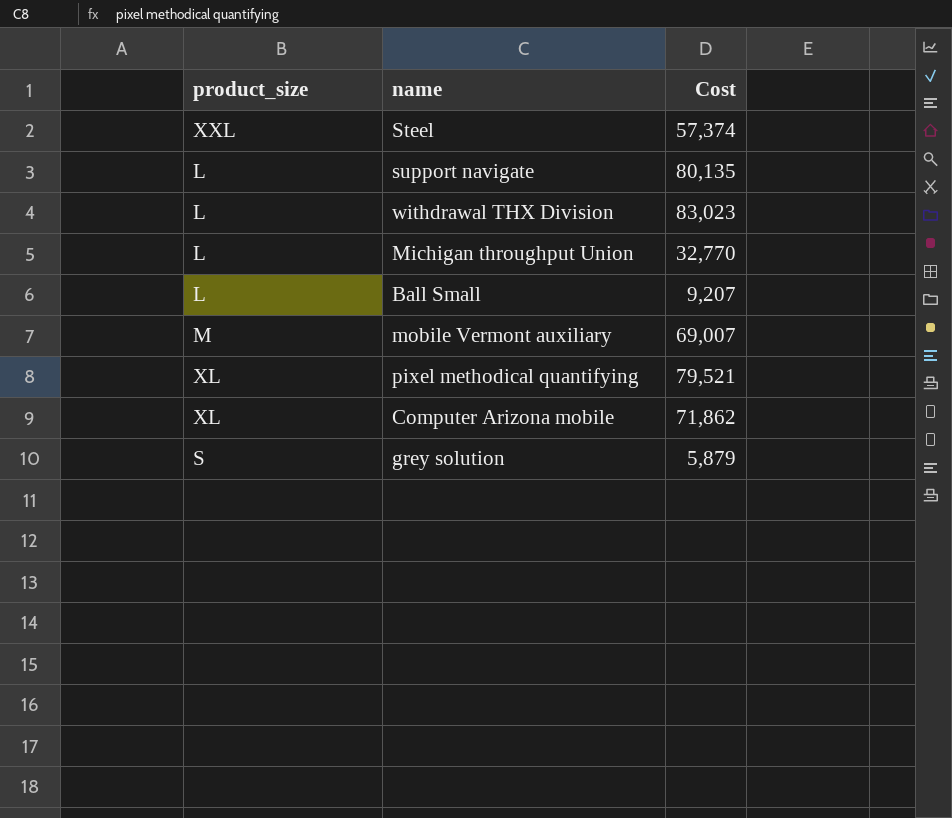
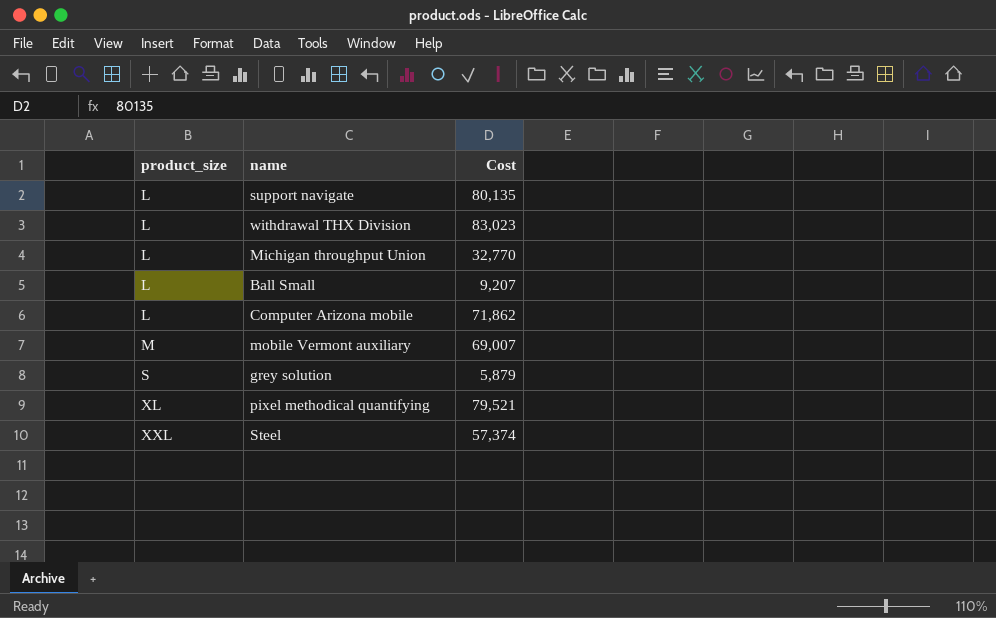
row order: none -> product_size ascending
Computer Arizona mobile | product_size: XL -> L

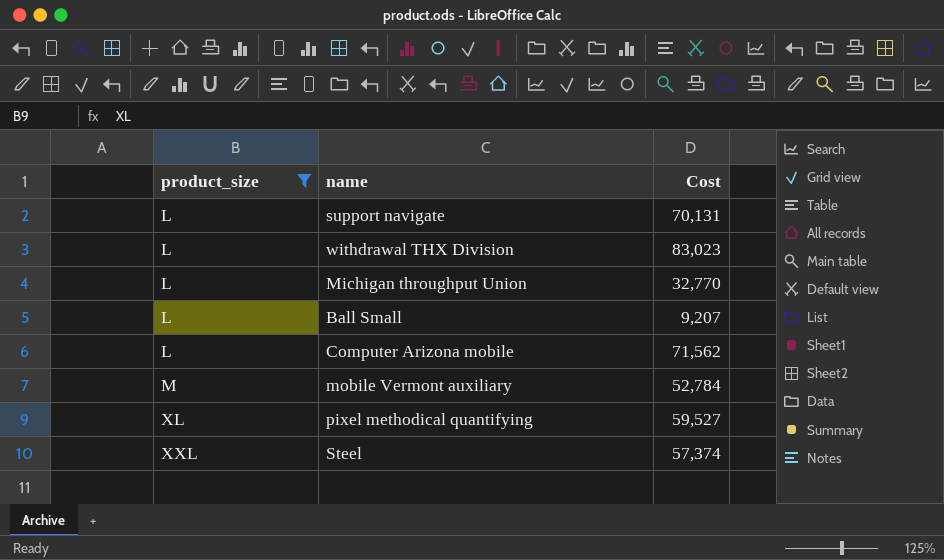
filter: none -> product_size != S
support navigate | Cost: 80,135 -> 70,131
Computer Arizona mobile | Cost: 71,862 -> 71,562
mobile Vermont auxiliary | Cost: 69,007 -> 52,784
pixel methodical quantifying | Cost: 79,521 -> 59,527

